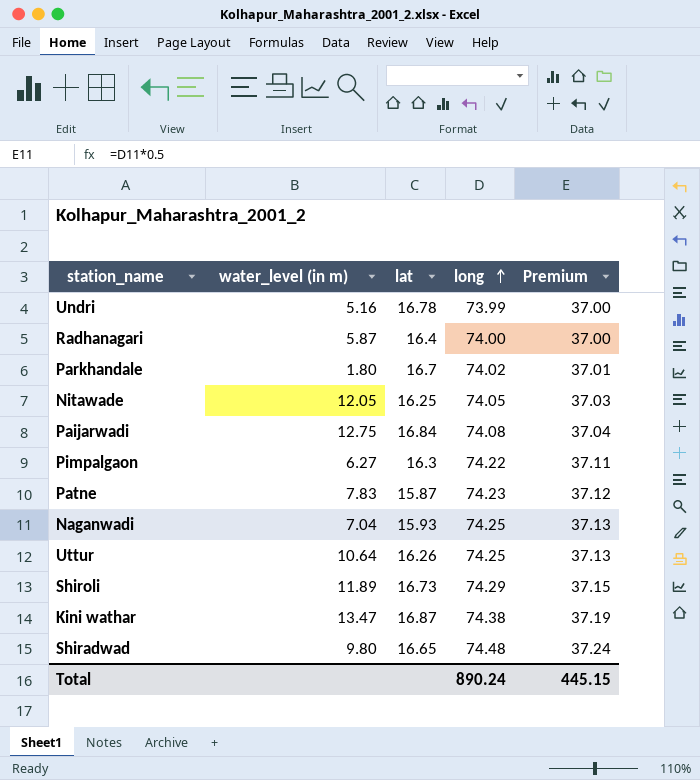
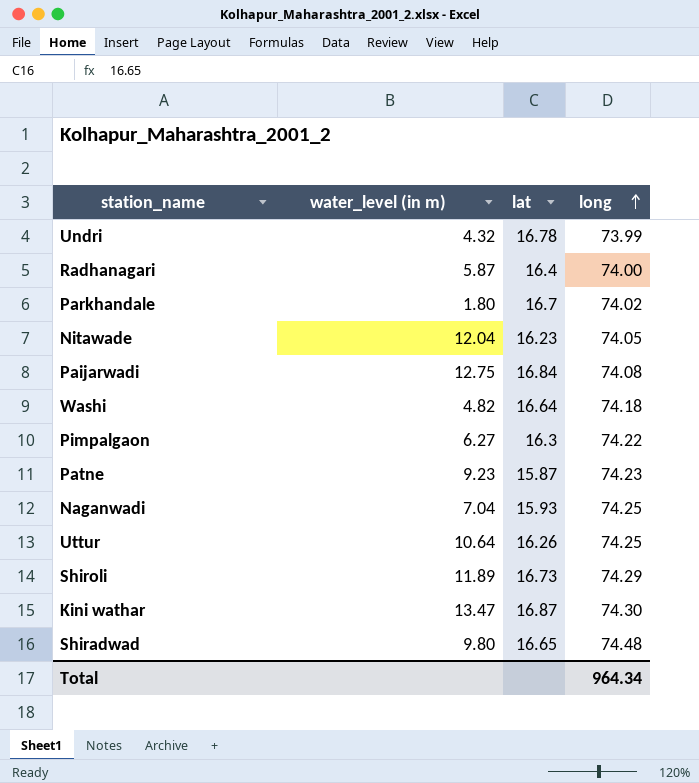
column Premium | formula: [long] * 0.5 -> none
Undri | water_level (in m): 5.16 -> 4.32
Nitawade | water_level (in m): 12.05 -> 12.04
Nitawade | lat: 16.25 -> 16.23
row Washi: none -> 4.82 | 16.64 | 74.18
Patne | water_level (in m): 7.83 -> 9.23
Kini wathar | long: 74.38 -> 74.30
Total | long: 890.24 -> 964.34

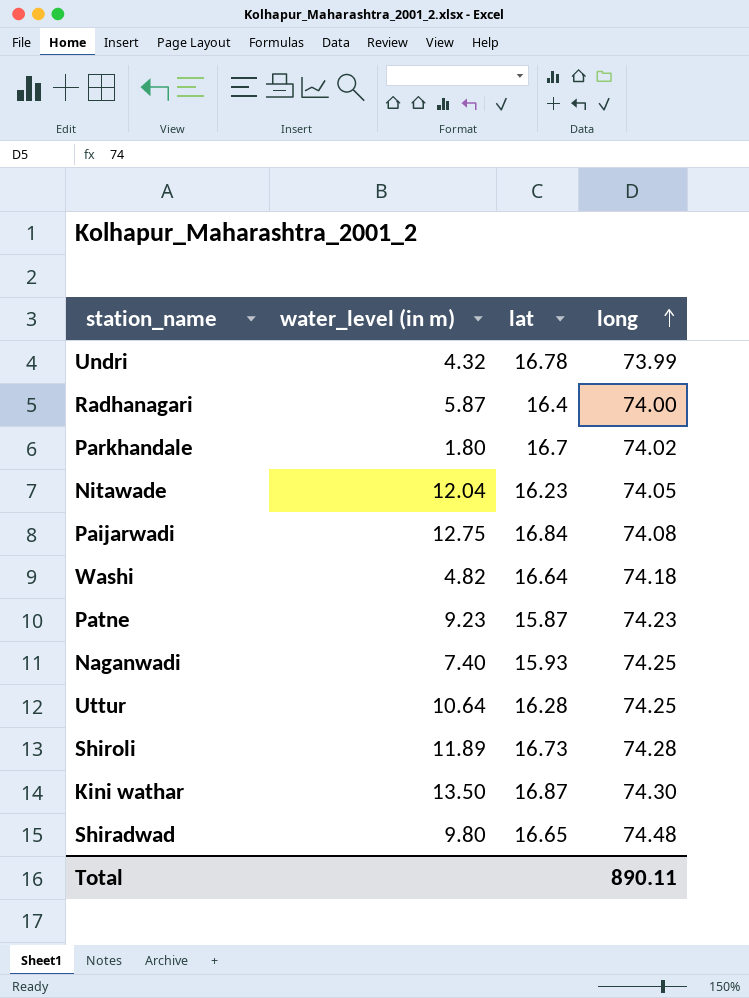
row Pimpalgaon: 6.27 | 16.3 | 74.22 -> none
Naganwadi | water_level (in m): 7.04 -> 7.40
Uttur | lat: 16.26 -> 16.28
Shiroli | long: 74.29 -> 74.28
Kini wathar | water_level (in m): 13.47 -> 13.50
Total | long: 964.34 -> 890.11

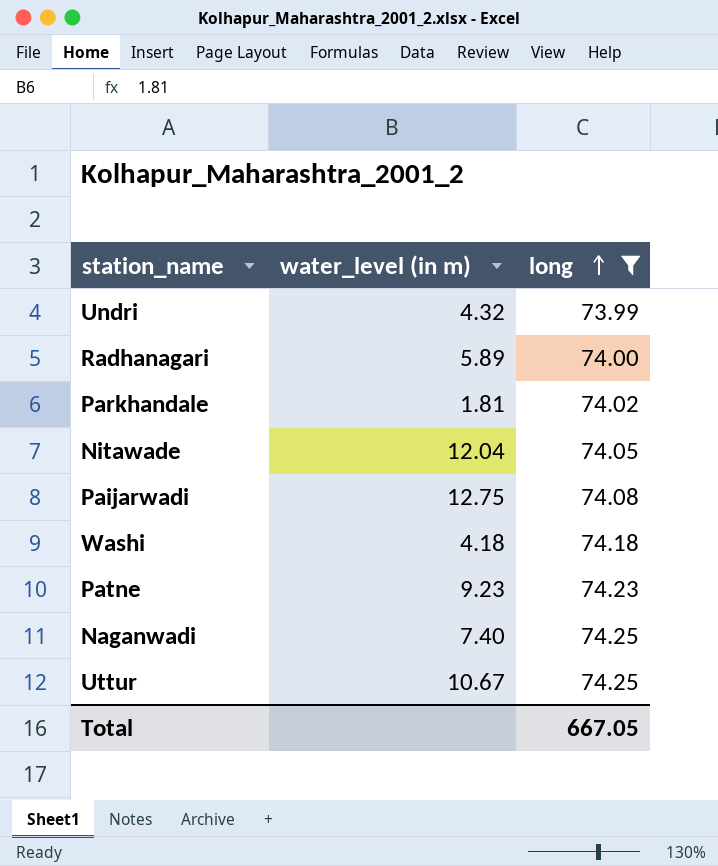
filter: none -> long <= 74.25
column lat | position: 3 -> none
Radhanagari | water_level (in m): 5.87 -> 5.89
Parkhandale | water_level (in m): 1.80 -> 1.81
Washi | water_level (in m): 4.82 -> 4.18
Uttur | water_level (in m): 10.64 -> 10.67
Total | long: 890.11 -> 667.05

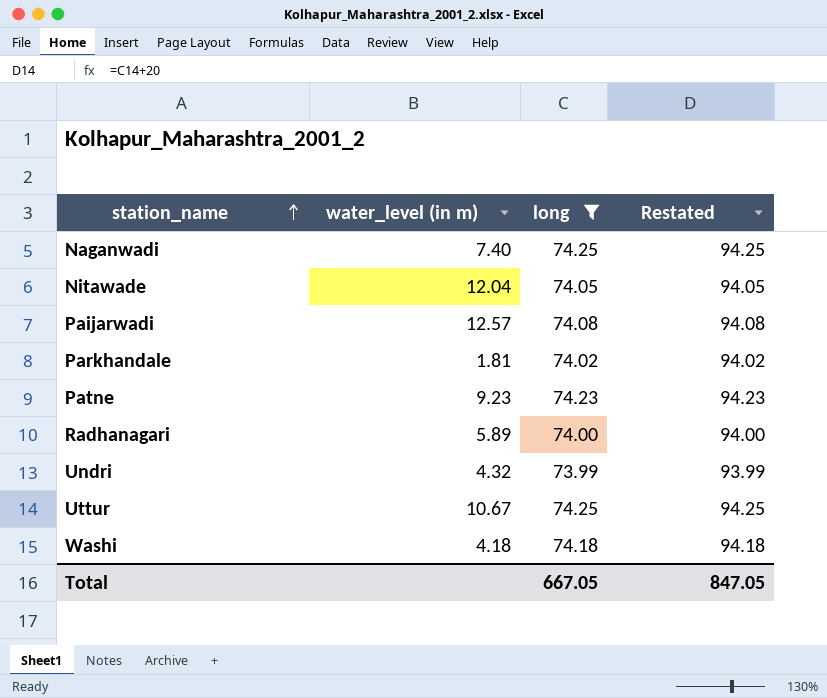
row order: long ascending -> station_name ascending
column Restated | formula: none -> [long] + 20
Paijarwadi | water_level (in m): 12.75 -> 12.57

